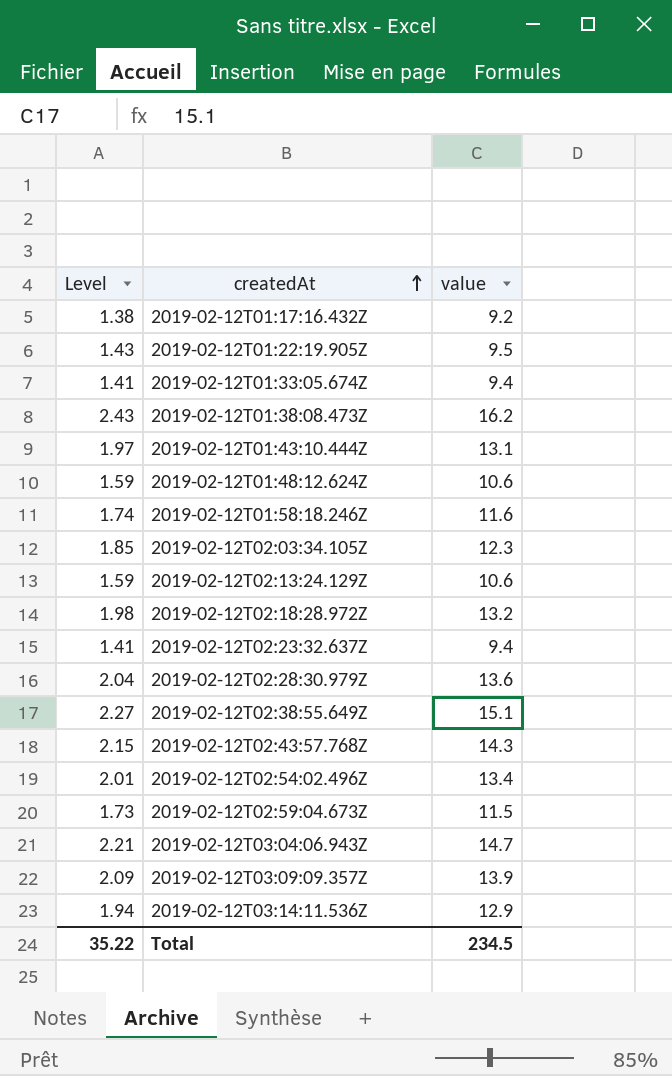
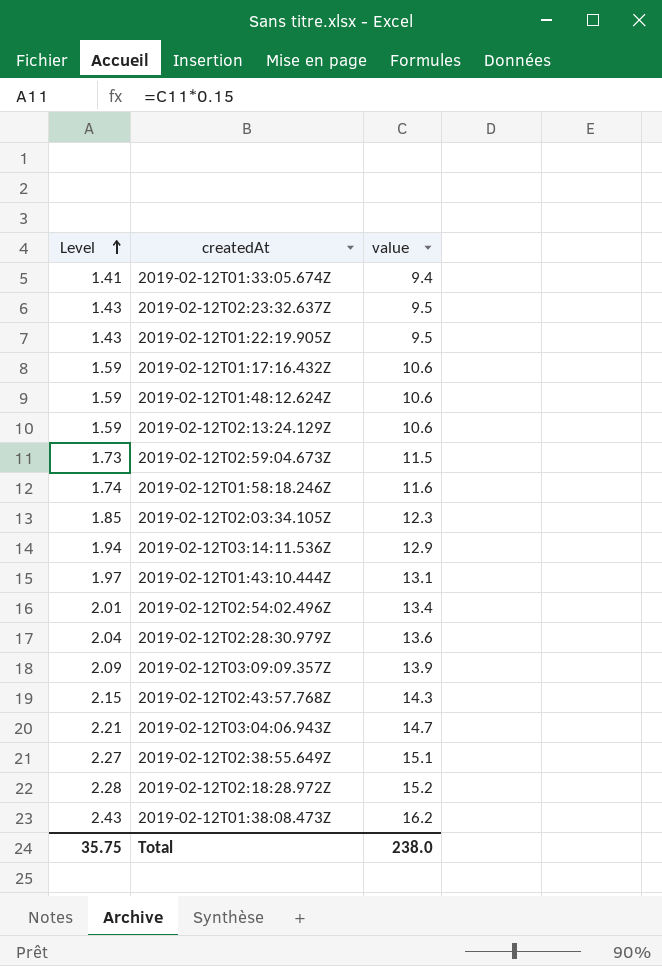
row order: createdAt ascending -> Level ascending
2019-02-12T02:23:32.637Z | Level: 1.41 -> 1.43
2019-02-12T02:23:32.637Z | value: 9.4 -> 9.5
2019-02-12T01:17:16.432Z | Level: 1.38 -> 1.59
2019-02-12T01:17:16.432Z | value: 9.2 -> 10.6
2019-02-12T02:18:28.972Z | Level: 1.98 -> 2.28
2019-02-12T02:18:28.972Z | value: 13.2 -> 15.2
Total | Level: 35.22 -> 35.75
Total | value: 234.5 -> 238.0

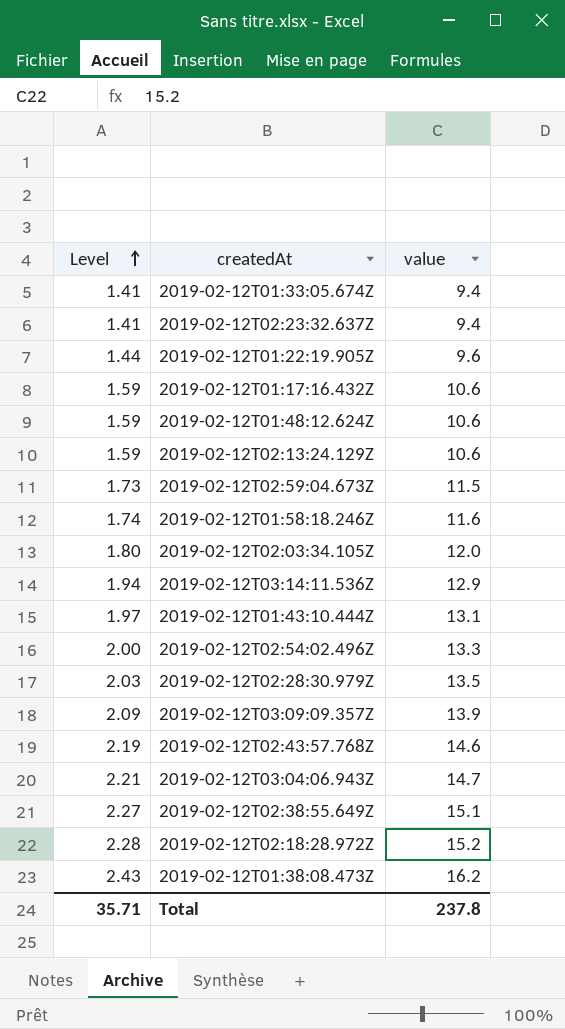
2019-02-12T02:23:32.637Z | Level: 1.43 -> 1.41
2019-02-12T02:23:32.637Z | value: 9.5 -> 9.4
2019-02-12T01:22:19.905Z | Level: 1.43 -> 1.44
2019-02-12T01:22:19.905Z | value: 9.5 -> 9.6
2019-02-12T02:03:34.105Z | Level: 1.85 -> 1.80
2019-02-12T02:03:34.105Z | value: 12.3 -> 12.0
2019-02-12T02:54:02.496Z | Level: 2.01 -> 2.00
2019-02-12T02:54:02.496Z | value: 13.4 -> 13.3
2019-02-12T02:28:30.979Z | Level: 2.04 -> 2.03
2019-02-12T02:28:30.979Z | value: 13.6 -> 13.5
2019-02-12T02:43:57.768Z | Level: 2.15 -> 2.19
2019-02-12T02:43:57.768Z | value: 14.3 -> 14.6
Total | Level: 35.75 -> 35.71
Total | value: 238.0 -> 237.8

